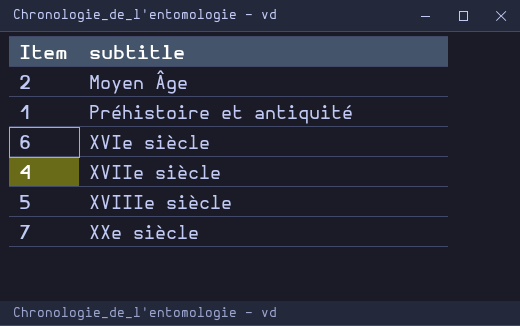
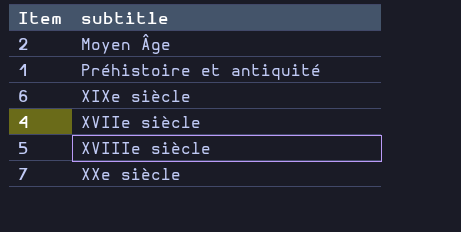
6 | subtitle: XVIe siècle -> XIXe siècle

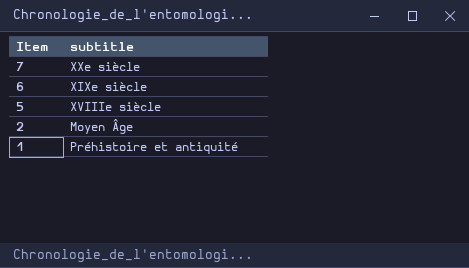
row order: subtitle ascending -> Item descending
row 4: XVIIe siècle -> none

